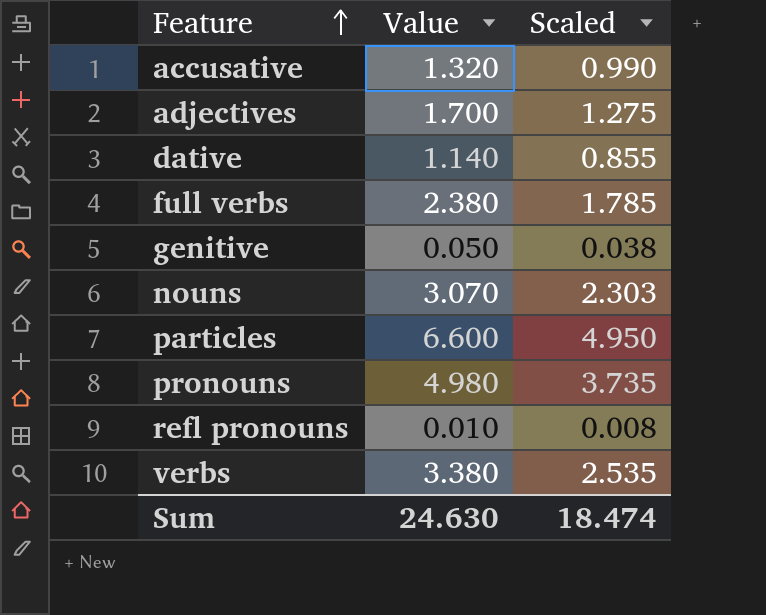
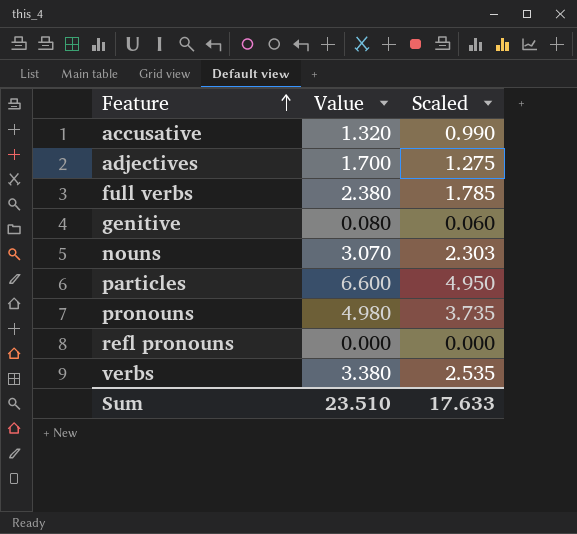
row dative: 1.140 | 0.855 -> none
genitive | Value: 0.050 -> 0.080
genitive | Scaled: 0.038 -> 0.060
refl pronouns | Value: 0.010 -> 0.000
refl pronouns | Scaled: 0.008 -> 0.000
Sum | Value: 24.630 -> 23.510
Sum | Scaled: 18.474 -> 17.633

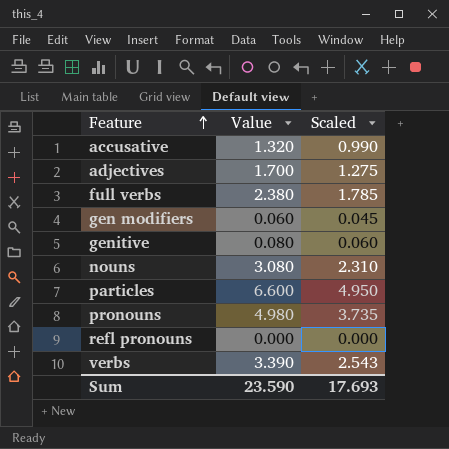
row gen modifiers: none -> 0.060 | 0.045
nouns | Value: 3.070 -> 3.080
nouns | Scaled: 2.303 -> 2.310
verbs | Value: 3.380 -> 3.390
verbs | Scaled: 2.535 -> 2.543
Sum | Value: 23.510 -> 23.590
Sum | Scaled: 17.633 -> 17.693

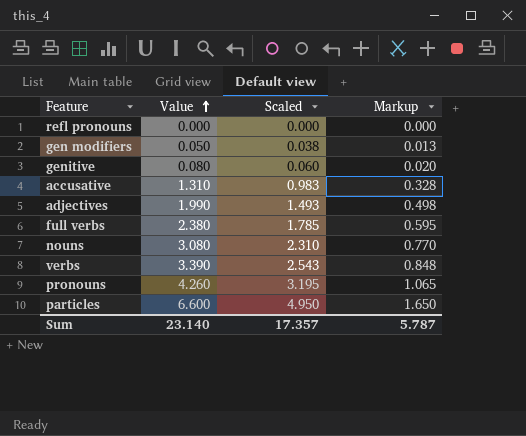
row order: Feature ascending -> Value ascending
column Markup | formula: none -> [Value] * 0.25
gen modifiers | Value: 0.060 -> 0.050
gen modifiers | Scaled: 0.045 -> 0.038
accusative | Value: 1.320 -> 1.310
accusative | Scaled: 0.990 -> 0.983
adjectives | Value: 1.700 -> 1.990
adjectives | Scaled: 1.275 -> 1.493
pronouns | Value: 4.980 -> 4.260
pronouns | Scaled: 3.735 -> 3.195
Sum | Value: 23.590 -> 23.140
Sum | Scaled: 17.693 -> 17.357

